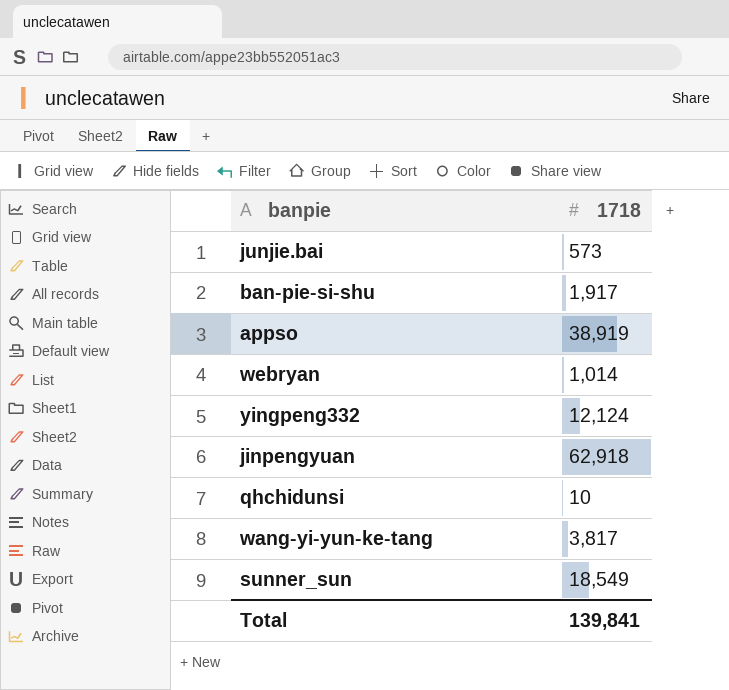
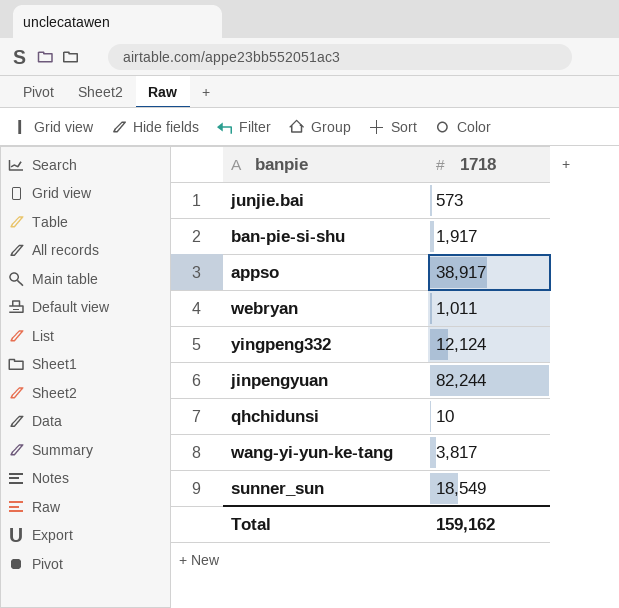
appso | 1718: 38,919 -> 38,917
webryan | 1718: 1,014 -> 1,011
jinpengyuan | 1718: 62,918 -> 82,244
Total | 1718: 139,841 -> 159,162

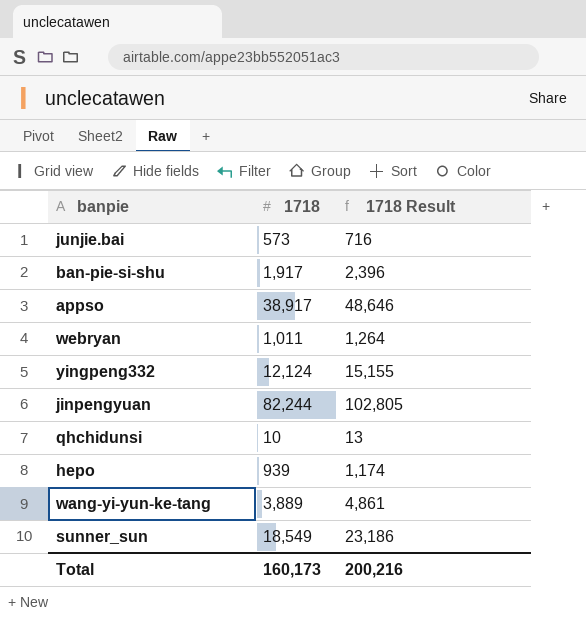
column 1718 Result | formula: none -> [1718] * 1.25
row hepo: none -> 939 | 1,174
wang-yi-yun-ke-tang | 1718: 3,817 -> 3,889
Total | 1718: 159,162 -> 160,173

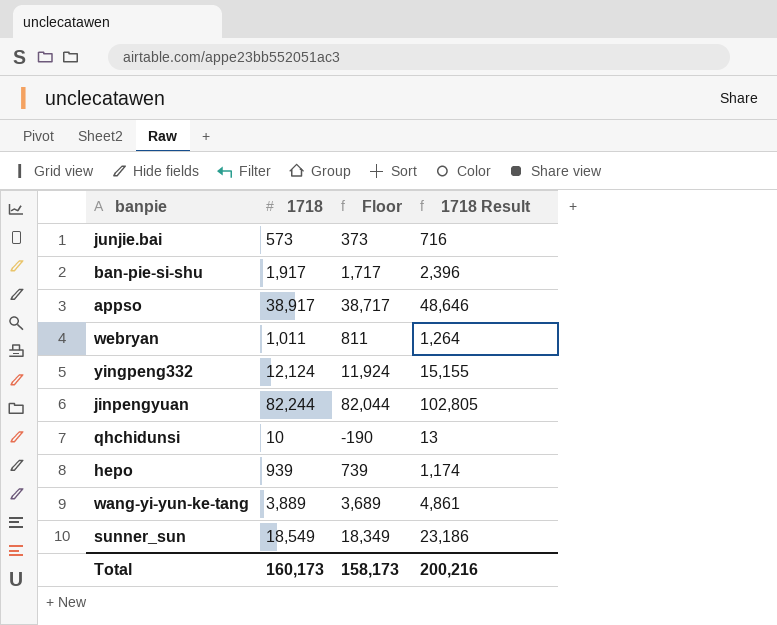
column Floor | formula: none -> [1718] - 200

